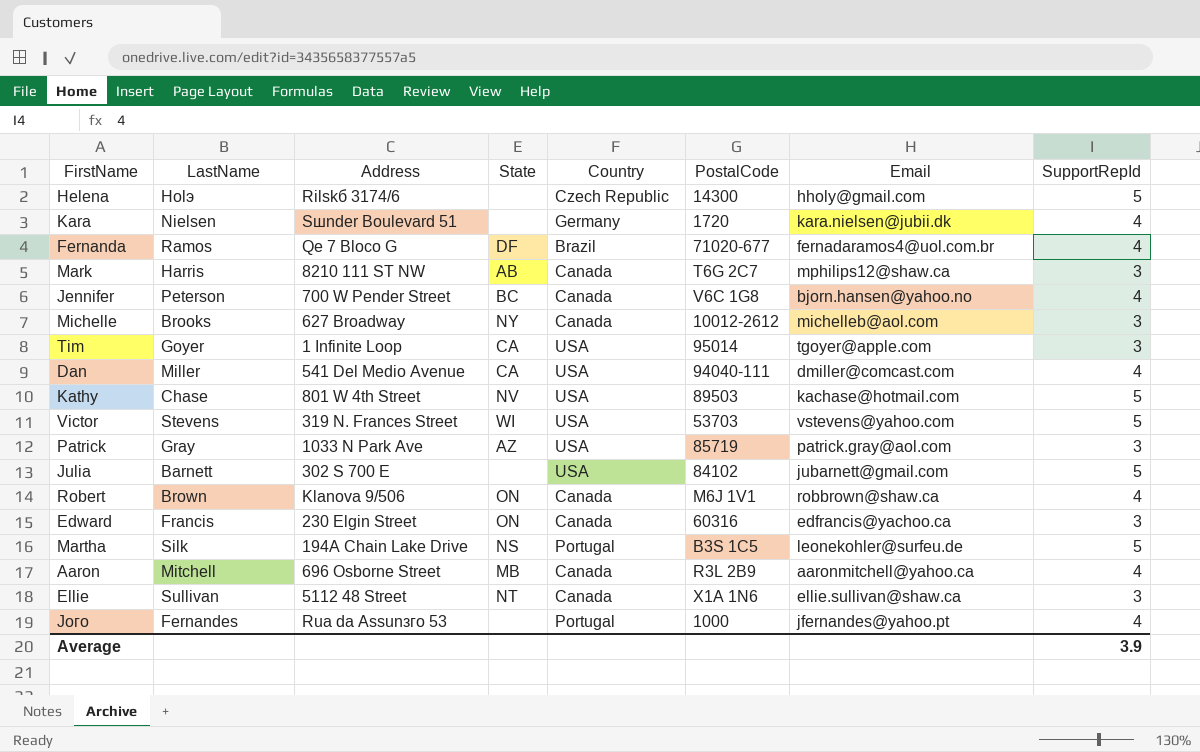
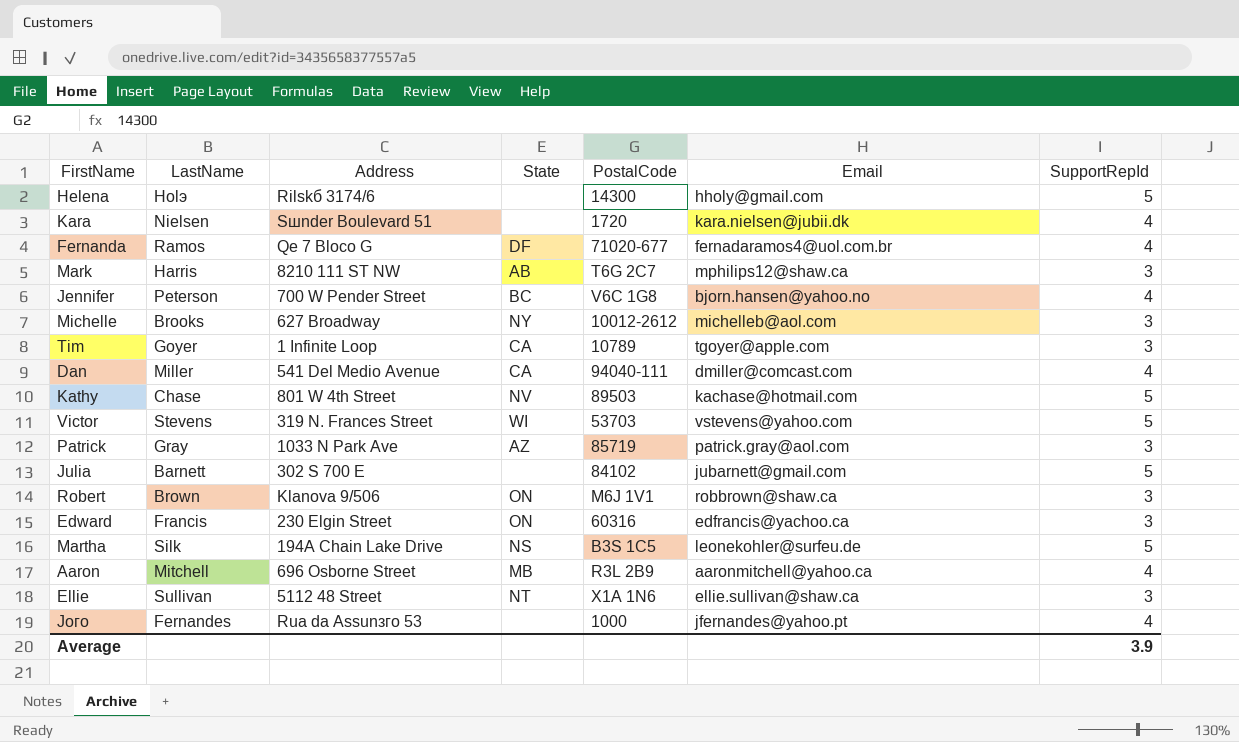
column Country | position: 5 -> none
Tim | PostalCode: 95014 -> 10789
Robert | SupportRepId: 4 -> 3

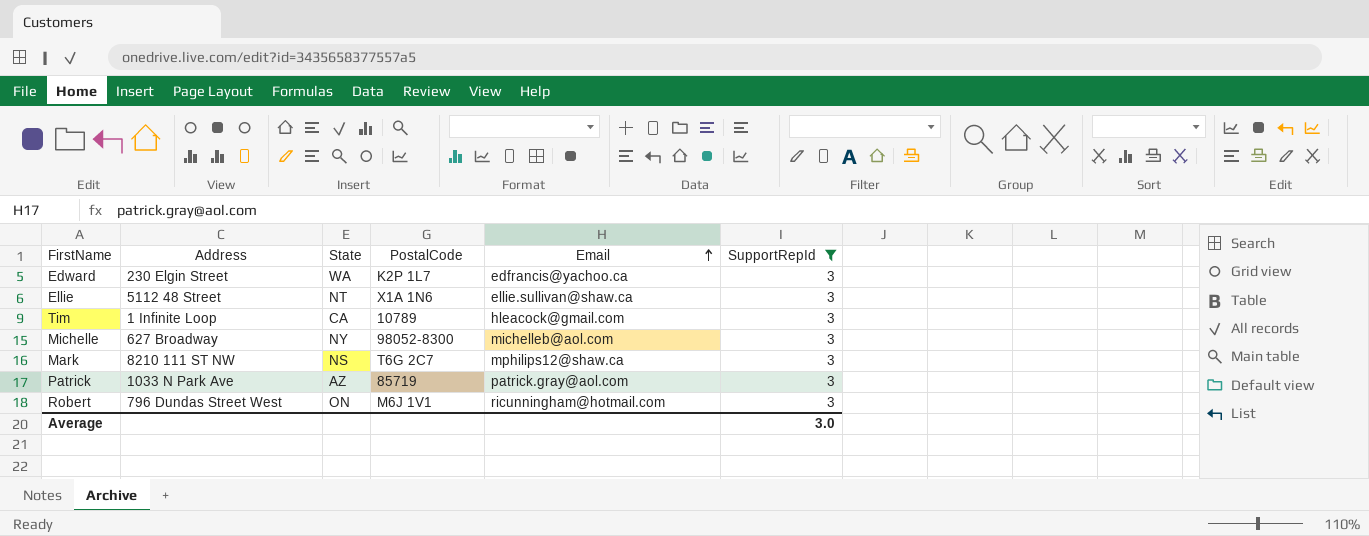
filter: none -> SupportRepId = 3
row order: none -> Email ascending
column LastName | position: 2 -> none
Edward | State: ON -> WA
Edward | PostalCode: 60316 -> K2P 1L7
Tim | Email: tgoyer@apple.com -> hleacock@gmail.com
Michelle | PostalCode: 10012-2612 -> 98052-8300
Mark | State: AB -> NS
Robert | Address: Klanova 9/506 -> 796 Dundas Street West
Robert | Email: robbrown@shaw.ca -> ricunningham@hotmail.com
Average | SupportRepId: 3.9 -> 3.0

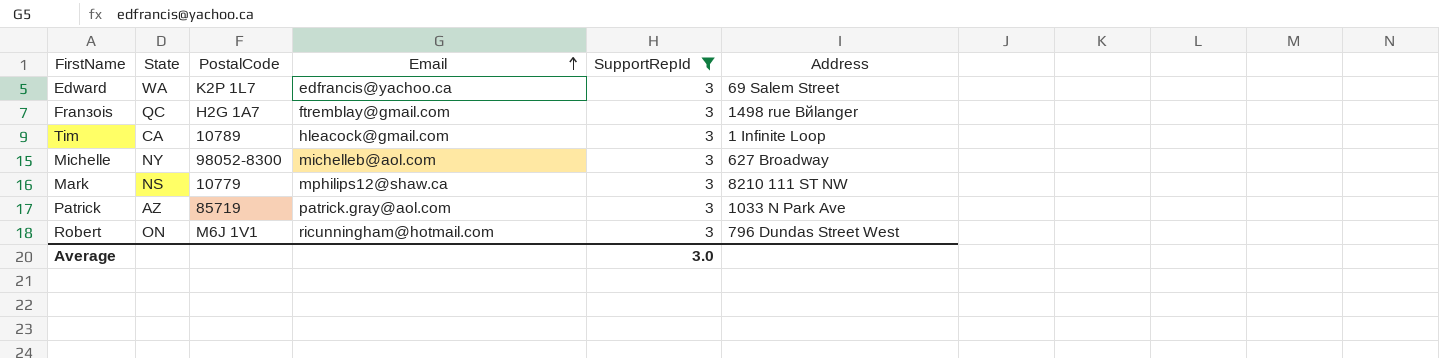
column Address | position: 2 -> 6
row Ellie: 5112 48 Street | NT | X1A 1N6 | ellie.sullivan@shaw.ca | 3 -> none
Edward | Address: 230 Elgin Street -> 69 Salem Street
row Franзois: none -> QC | H2G 1A7 | ftremblay@gmail.com | 3 | 1498 rue Bйlanger
Mark | PostalCode: T6G 2C7 -> 10779

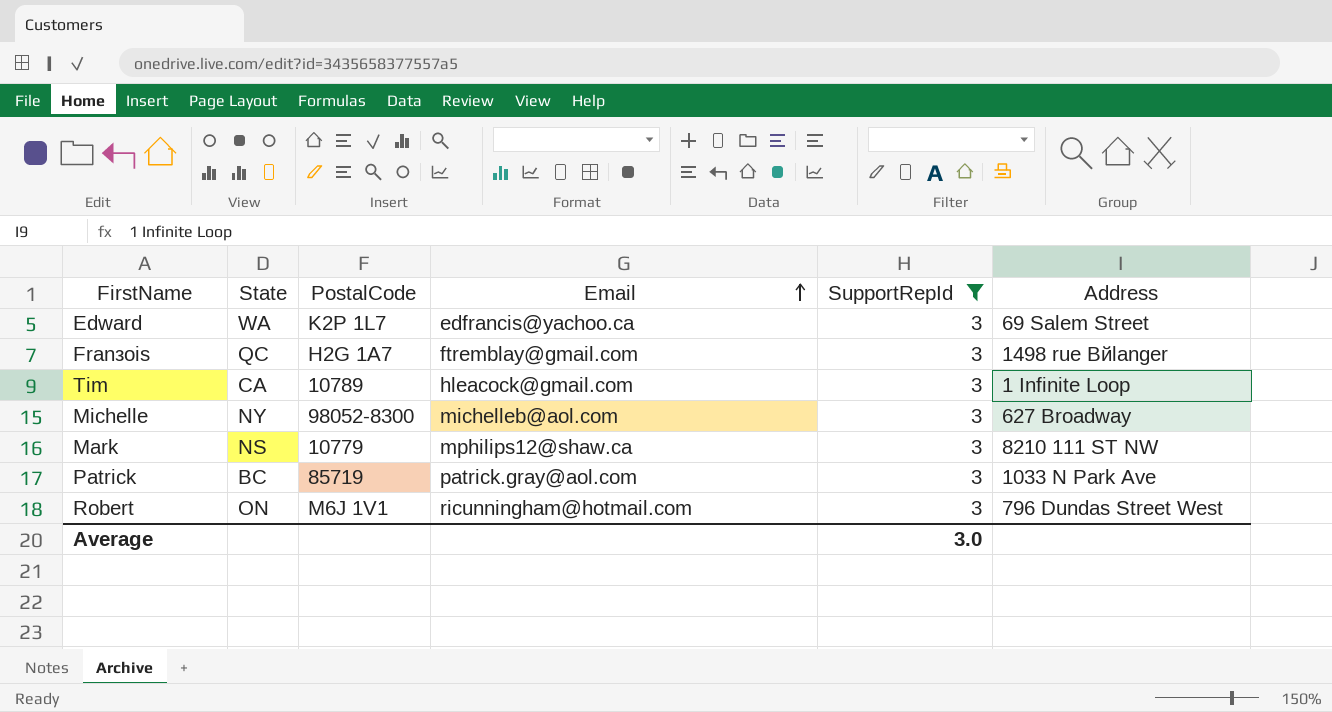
Patrick | State: AZ -> BC

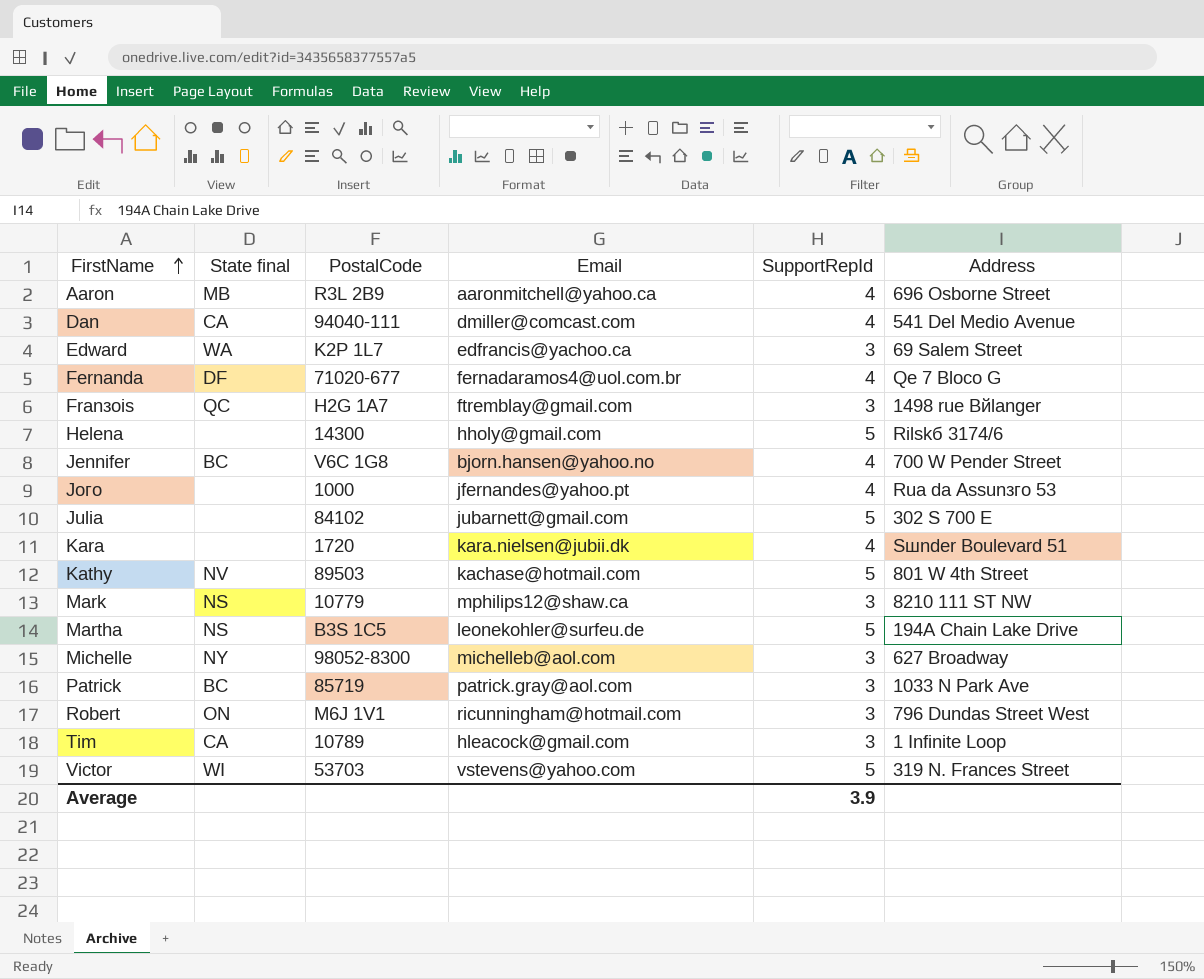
filter: SupportRepId = 3 -> none
row order: Email ascending -> FirstName ascending
column name: State -> State final
Average | SupportRepId: 3.0 -> 3.9

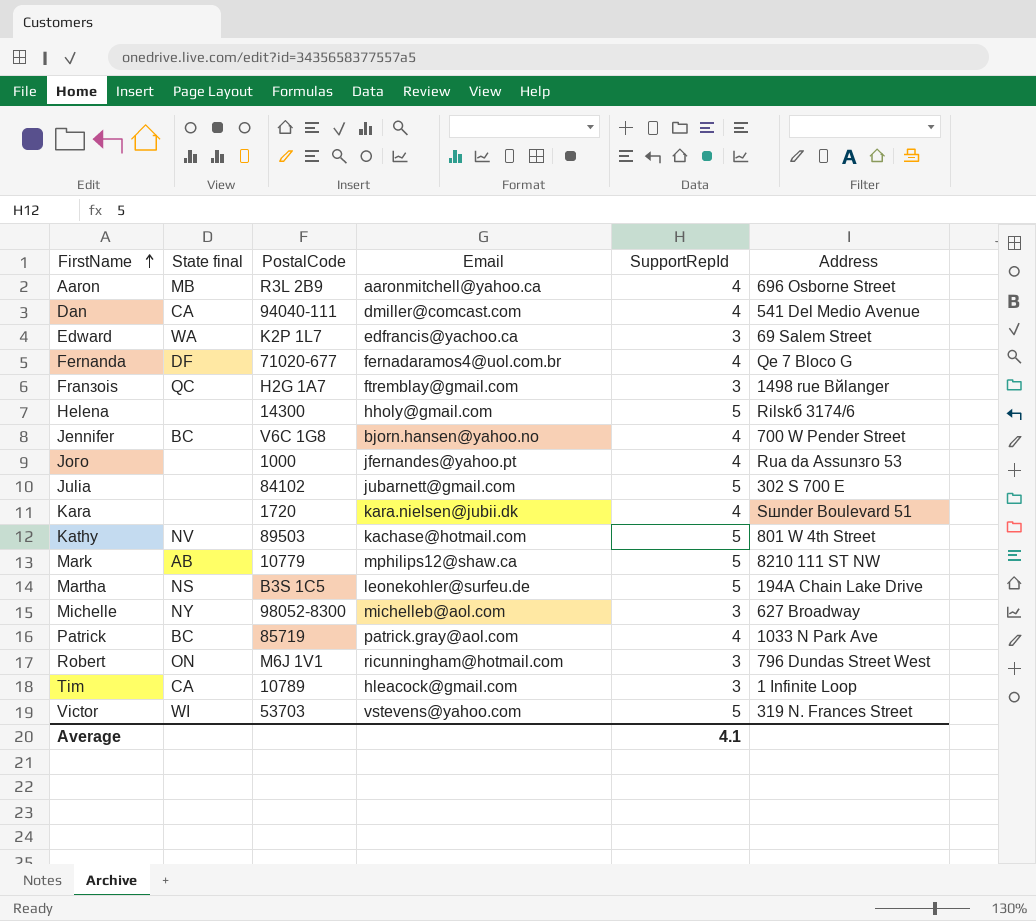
Mark | State final: NS -> AB
Mark | SupportRepId: 3 -> 5
Patrick | SupportRepId: 3 -> 4
Average | SupportRepId: 3.9 -> 4.1

